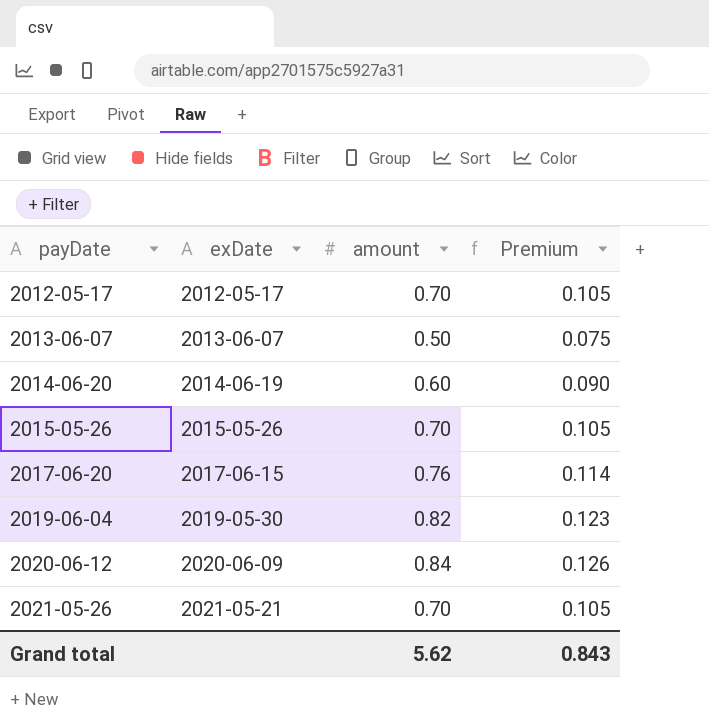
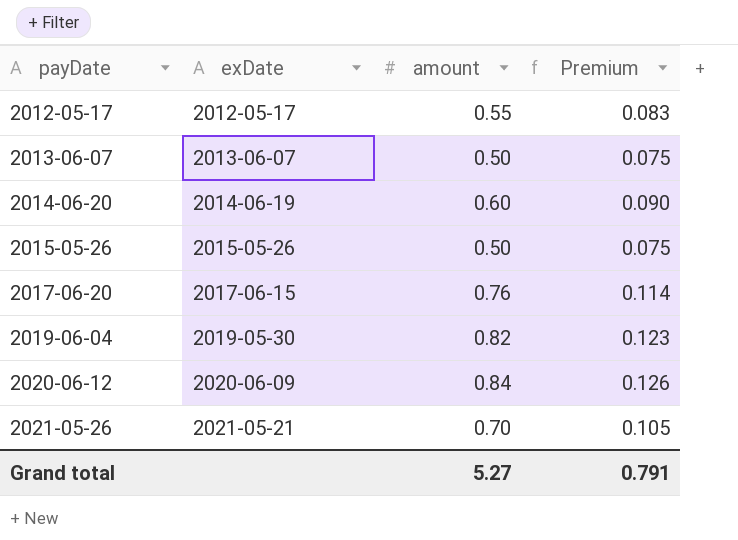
2012-05-17 | amount: 0.70 -> 0.55
2012-05-17 | Premium: 0.105 -> 0.083
2015-05-26 | amount: 0.70 -> 0.50
2015-05-26 | Premium: 0.105 -> 0.075
Grand total | amount: 5.62 -> 5.27
Grand total | Premium: 0.843 -> 0.791

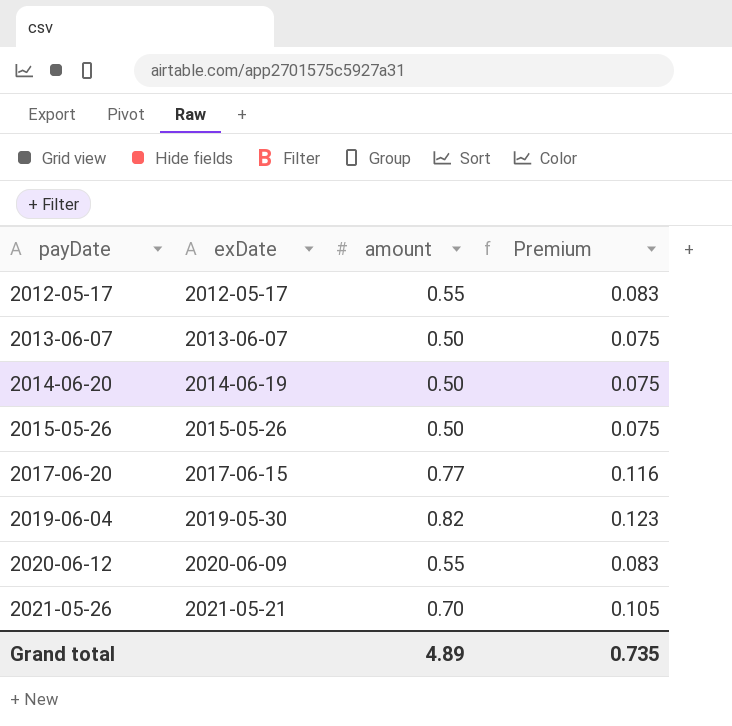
2014-06-20 | amount: 0.60 -> 0.50
2014-06-20 | Premium: 0.090 -> 0.075
2017-06-20 | amount: 0.76 -> 0.77
2017-06-20 | Premium: 0.114 -> 0.116
2020-06-12 | amount: 0.84 -> 0.55
2020-06-12 | Premium: 0.126 -> 0.083
Grand total | amount: 5.27 -> 4.89
Grand total | Premium: 0.791 -> 0.735

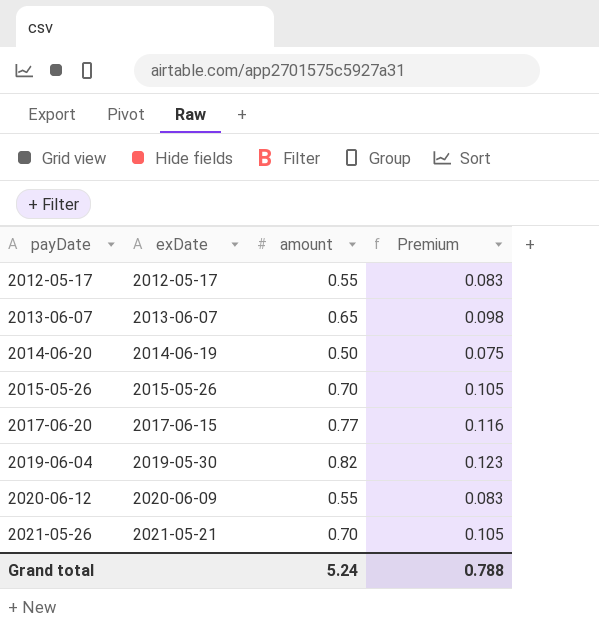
2013-06-07 | amount: 0.50 -> 0.65
2013-06-07 | Premium: 0.075 -> 0.098
2015-05-26 | amount: 0.50 -> 0.70
2015-05-26 | Premium: 0.075 -> 0.105
Grand total | amount: 4.89 -> 5.24
Grand total | Premium: 0.735 -> 0.788

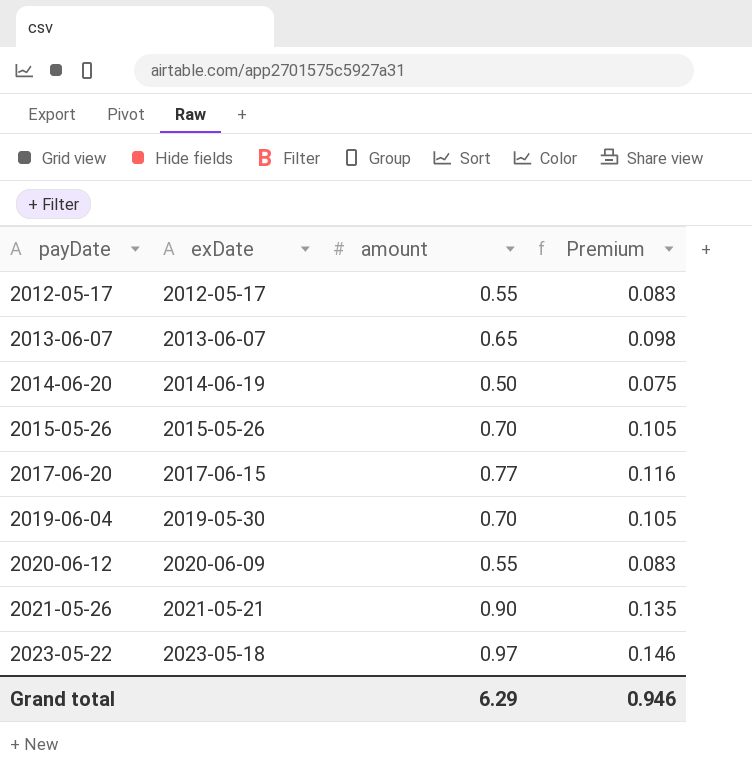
2019-06-04 | amount: 0.82 -> 0.70
2019-06-04 | Premium: 0.123 -> 0.105
2021-05-26 | amount: 0.70 -> 0.90
2021-05-26 | Premium: 0.105 -> 0.135
row 2023-05-22: none -> 2023-05-18 | 0.97 | 0.146
Grand total | amount: 5.24 -> 6.29
Grand total | Premium: 0.788 -> 0.946

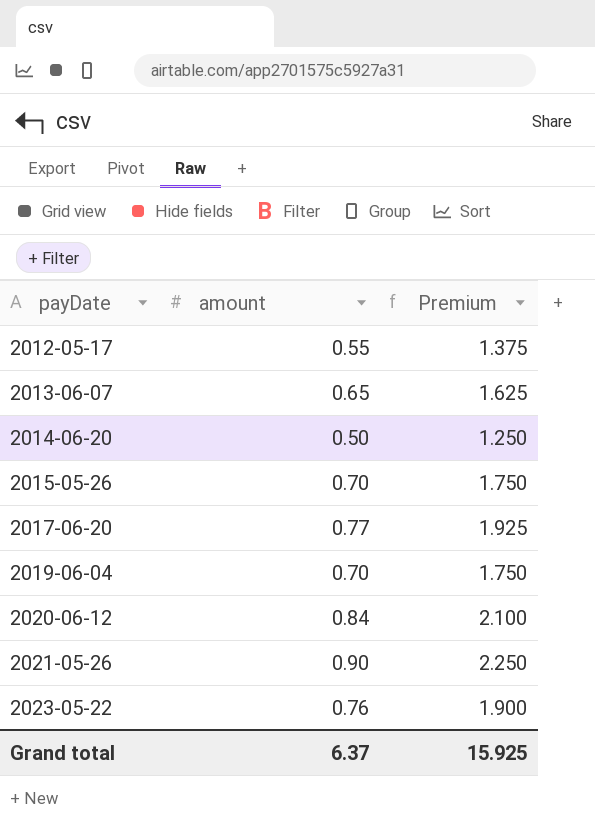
column exDate | position: 2 -> none
column Premium | formula: [amount] * 0.15 -> [amount] * 2.5
2020-06-12 | amount: 0.55 -> 0.84
2023-05-22 | amount: 0.97 -> 0.76
Grand total | amount: 6.29 -> 6.37
Grand total | Premium: 0.946 -> 15.925

